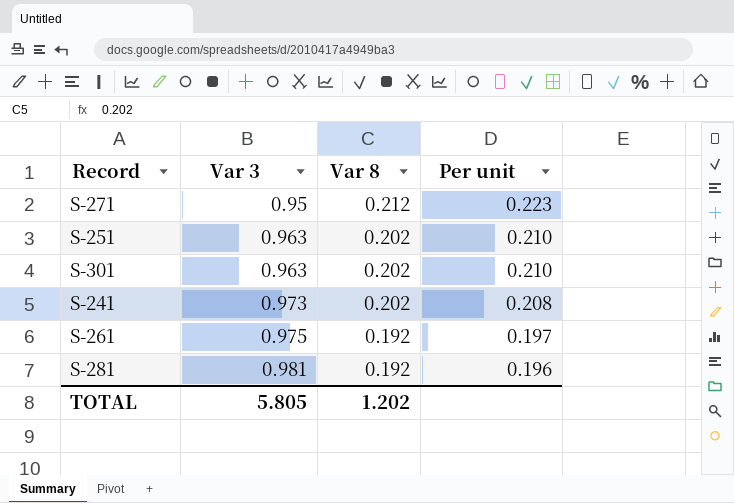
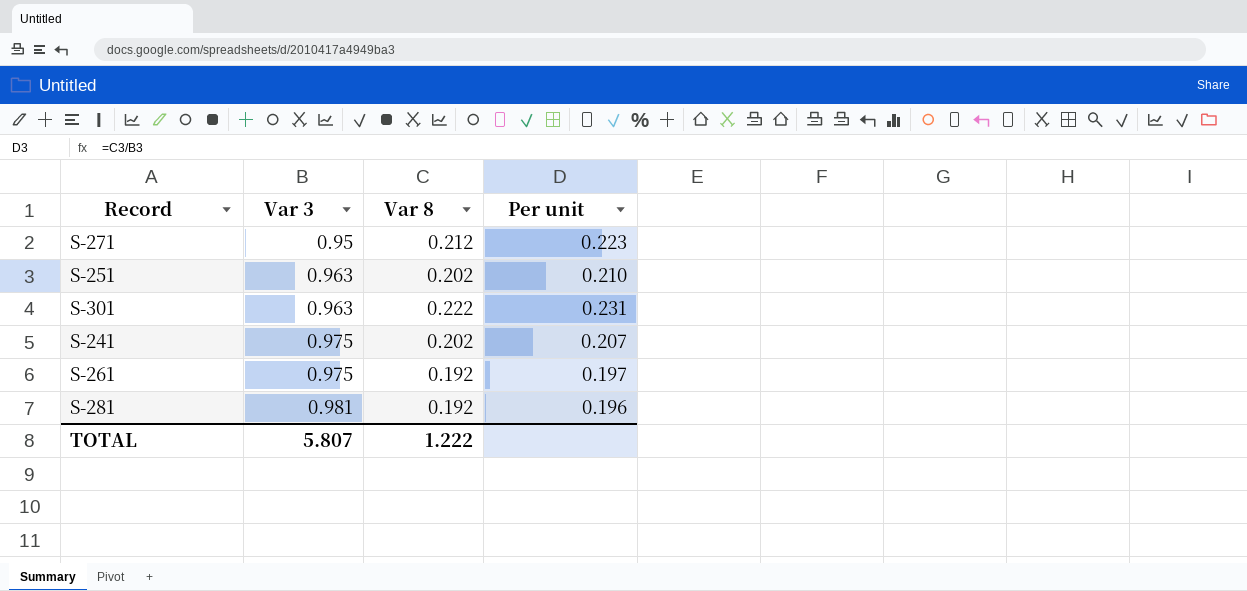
S-301 | Var 8: 0.202 -> 0.222
S-301 | Per unit: 0.210 -> 0.231
S-241 | Var 3: 0.973 -> 0.975
S-241 | Per unit: 0.208 -> 0.207
TOTAL | Var 3: 5.805 -> 5.807
TOTAL | Var 8: 1.202 -> 1.222

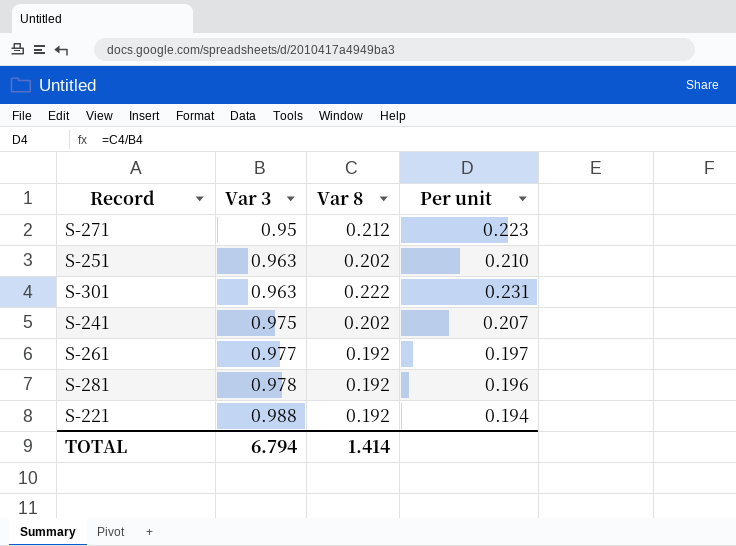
S-261 | Var 3: 0.975 -> 0.977
S-281 | Var 3: 0.981 -> 0.978
row S-221: none -> 0.988 | 0.192 | 0.194
TOTAL | Var 3: 5.807 -> 6.794
TOTAL | Var 8: 1.222 -> 1.414

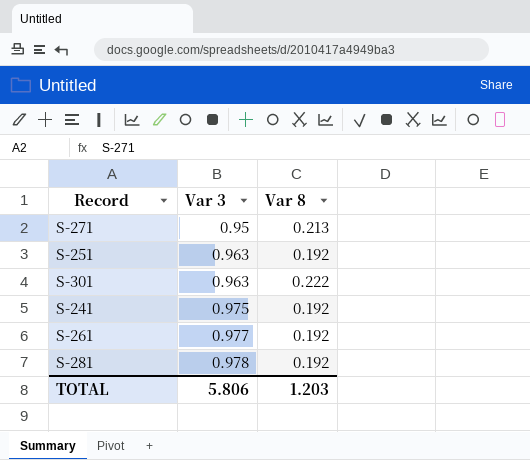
column Per unit | formula: [Var 8] / [Var 3] -> none
row S-221: 0.988 | 0.192 | 0.194 -> none
S-271 | Var 8: 0.212 -> 0.213
S-251 | Var 8: 0.202 -> 0.192
S-241 | Var 8: 0.202 -> 0.192
TOTAL | Var 3: 6.794 -> 5.806
TOTAL | Var 8: 1.414 -> 1.203

